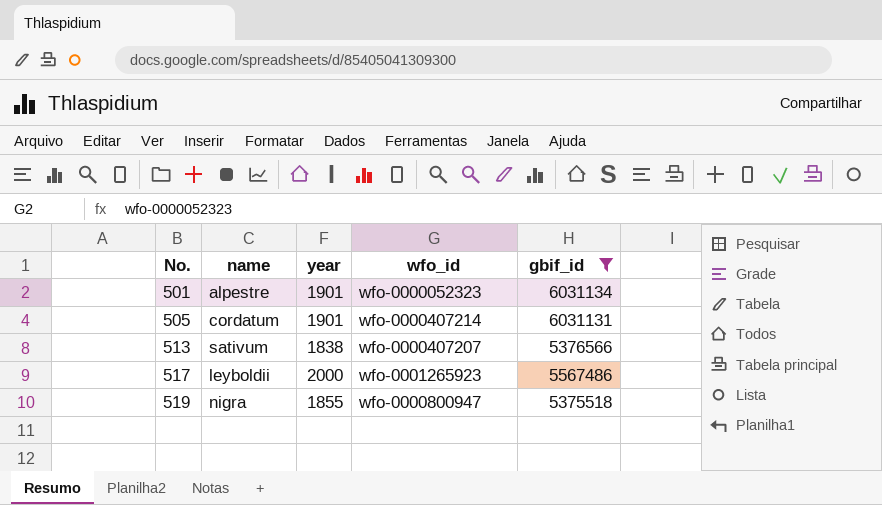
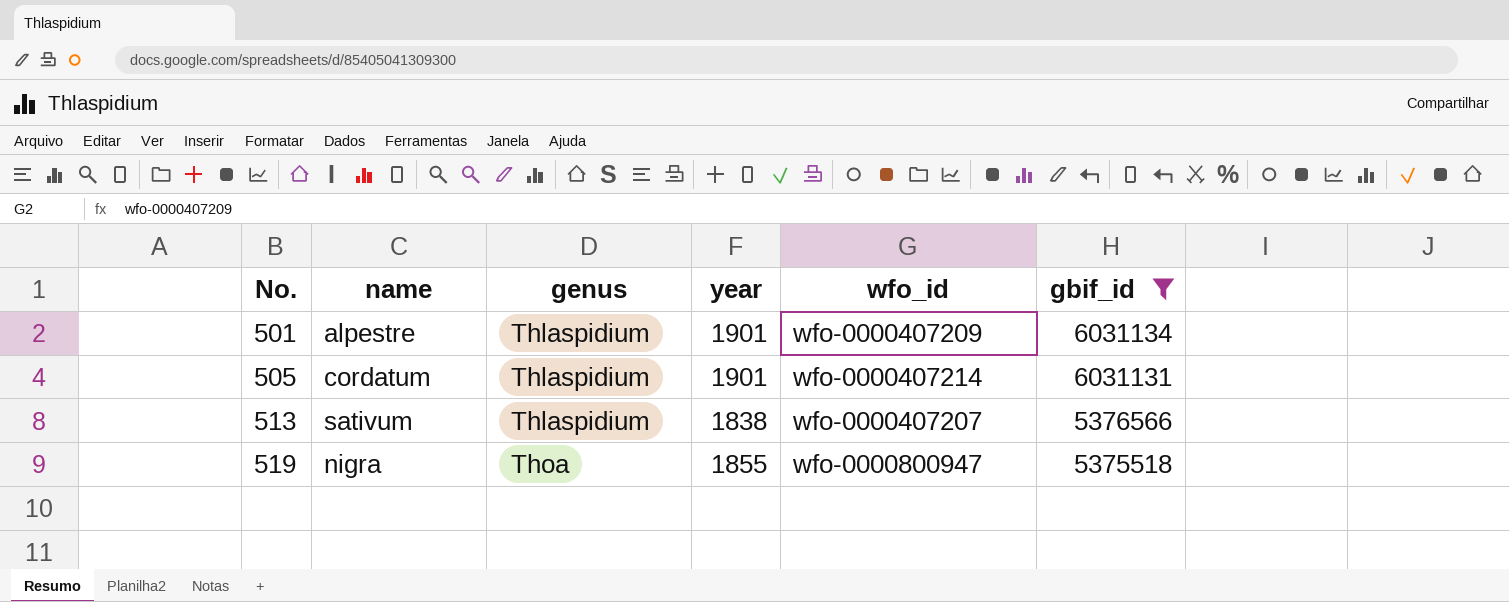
column genus | position: none -> 3
row 517: leyboldii | 2000 | wfo-0001265923 | 5567486 -> none
501 | wfo_id: wfo-0000052323 -> wfo-0000407209

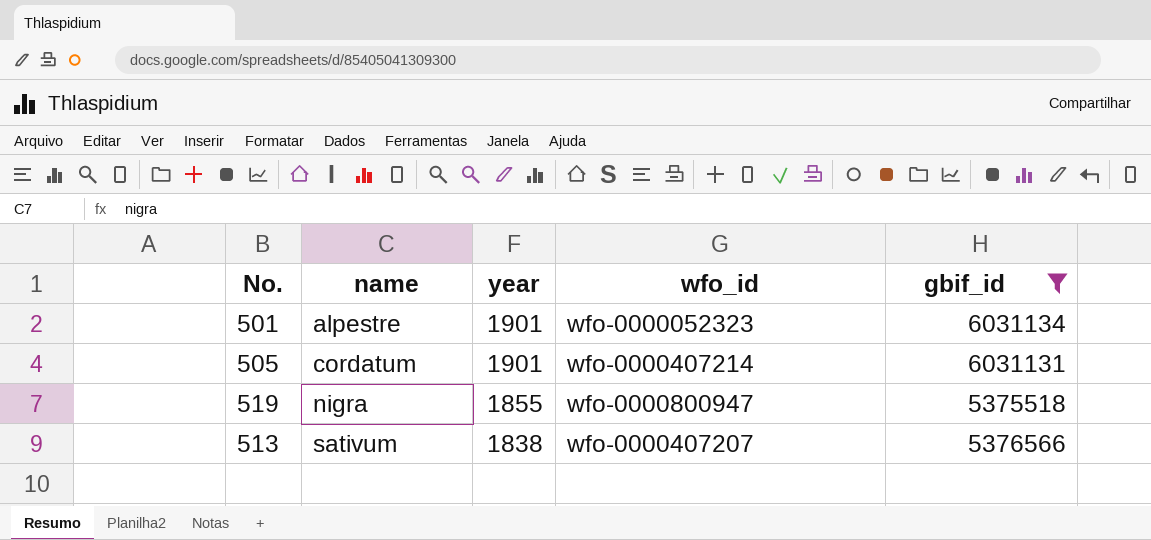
row order: No. ascending -> name ascending
column genus | position: 3 -> none
501 | wfo_id: wfo-0000407209 -> wfo-0000052323

